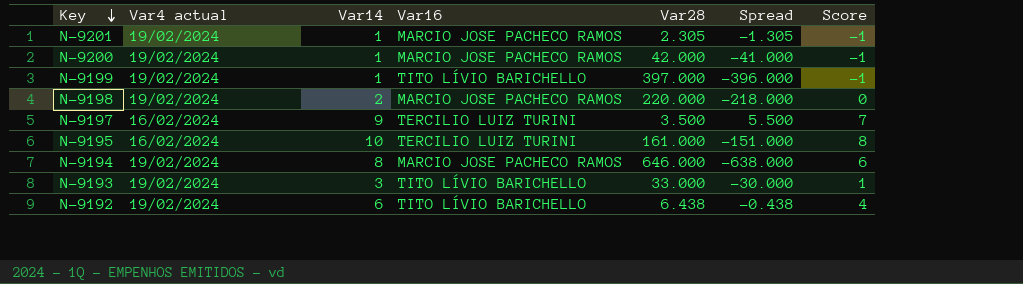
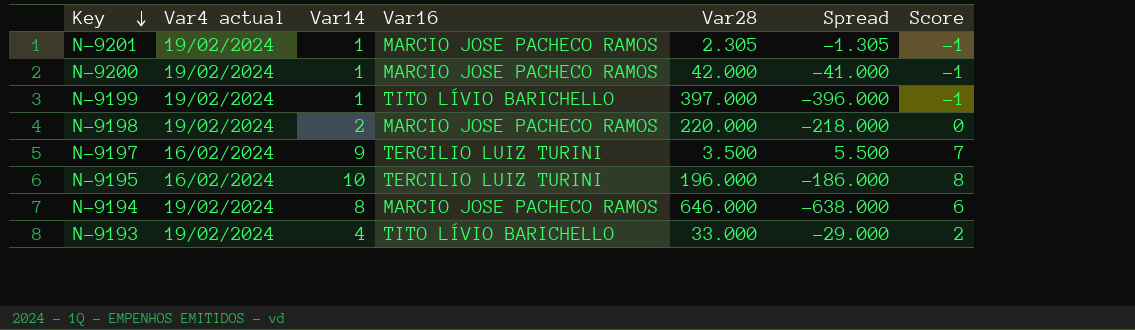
row N-9192: 19/02/2024 | 6 | TITO LÍVIO BARICHELLO | 6.438 | -0.438 | 4 -> none
N-9195 | Var28: 161.000 -> 196.000
N-9195 | Spread: -151.000 -> -186.000
N-9193 | Var14: 3 -> 4
N-9193 | Spread: -30.000 -> -29.000
N-9193 | Score: 1 -> 2

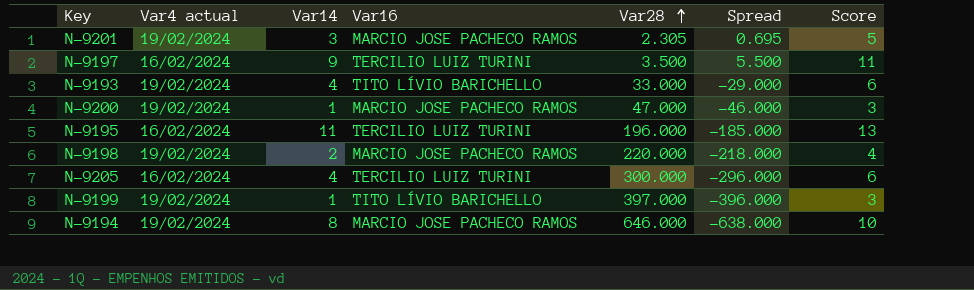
row order: Key descending -> Var28 ascending
column Score | formula: [Var14] - 2 -> [Var14] + 2
N-9201 | Var14: 1 -> 3
N-9201 | Spread: -1.305 -> 0.695
N-9200 | Var28: 42.000 -> 47.000
N-9200 | Spread: -41.000 -> -46.000
N-9195 | Var14: 10 -> 11
N-9195 | Spread: -186.000 -> -185.000
row N-9205: none -> 16/02/2024 | 4 | TERCILIO LUIZ TURINI | 300.000 | -296.000 | 6

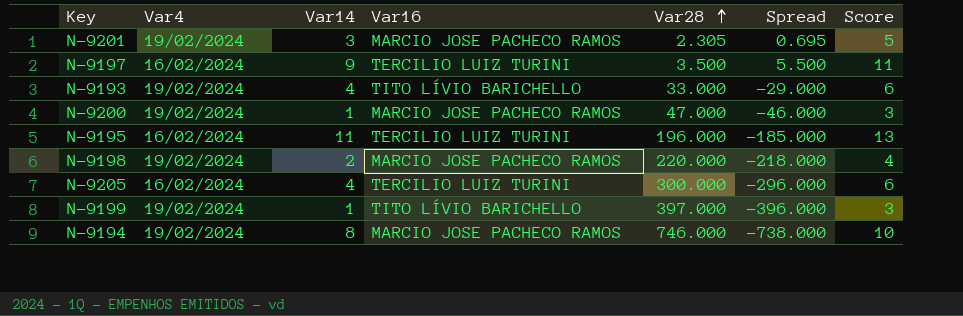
column name: Var4 actual -> Var4
N-9194 | Var28: 646.000 -> 746.000
N-9194 | Spread: -638.000 -> -738.000

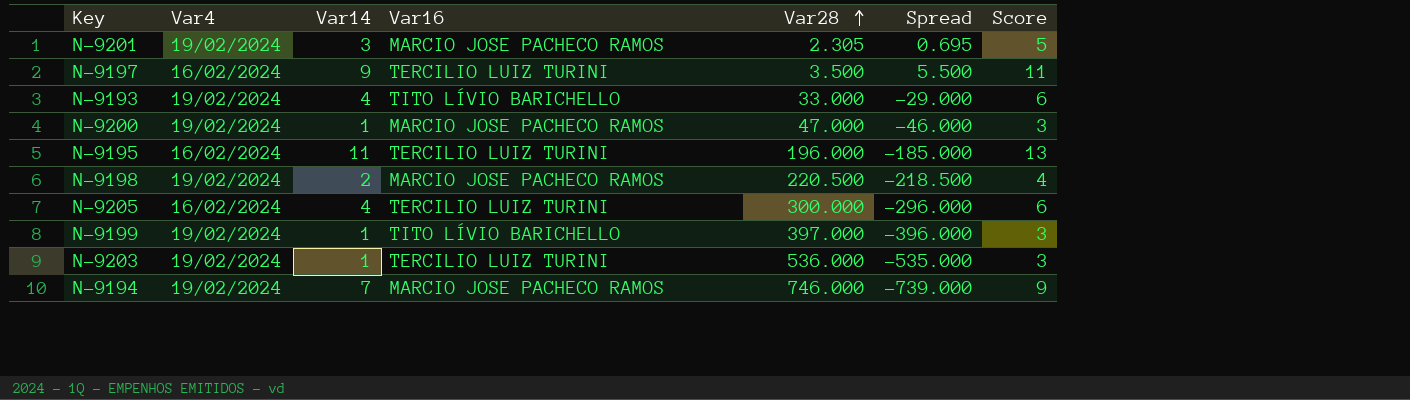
N-9198 | Var28: 220.000 -> 220.500
N-9198 | Spread: -218.000 -> -218.500
row N-9203: none -> 19/02/2024 | 1 | TERCILIO LUIZ TURINI | 536.000 | -535.000 | 3
N-9194 | Var14: 8 -> 7
N-9194 | Spread: -738.000 -> -739.000
N-9194 | Score: 10 -> 9

